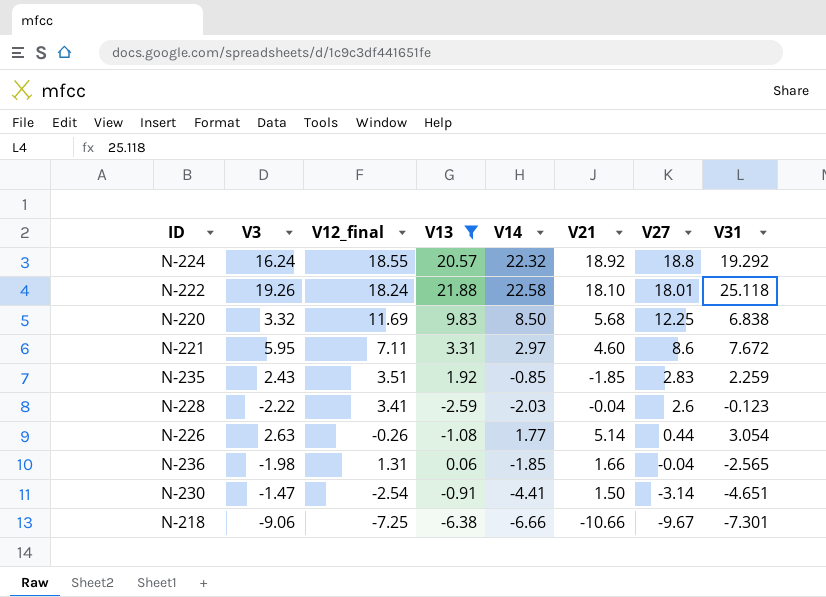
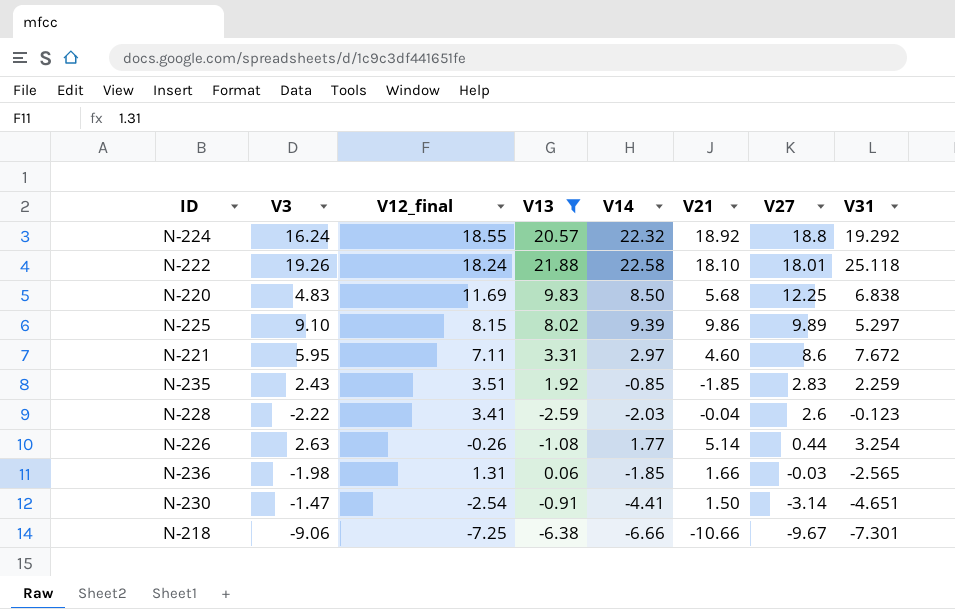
N-220 | V3: 3.32 -> 4.83
row N-225: none -> 9.10 | 8.15 | 8.02 | 9.39 | 9.86 | 9.89 | 5.297
N-226 | V31: 3.054 -> 3.254
N-236 | V27: -0.04 -> -0.03

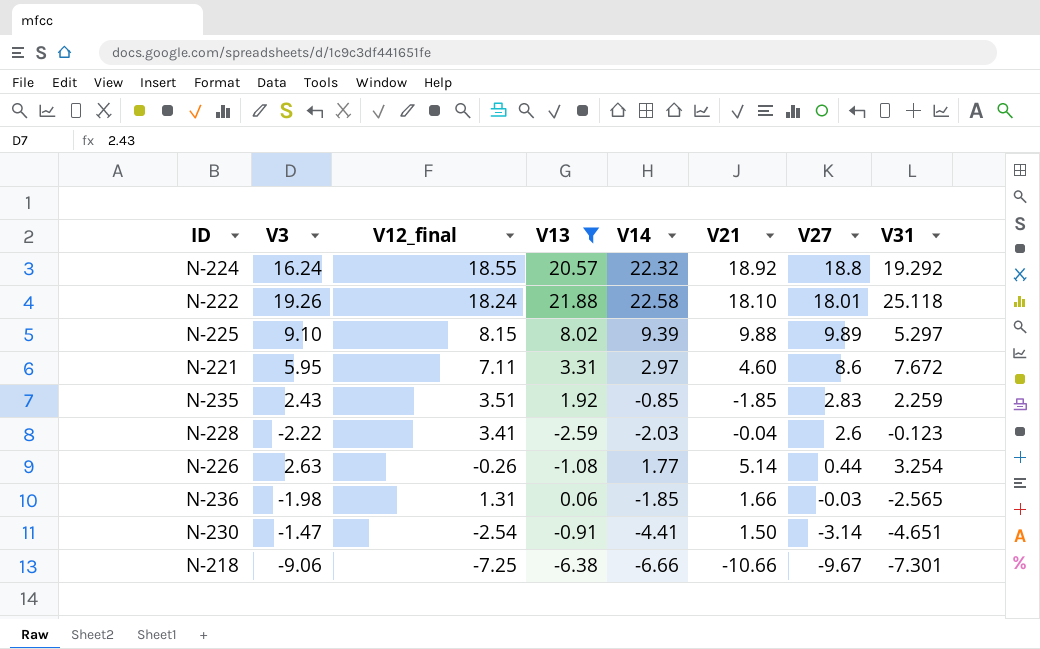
row N-220: 4.83 | 11.69 | 9.83 | 8.50 | 5.68 | 12.25 | 6.838 -> none
N-225 | V21: 9.86 -> 9.88

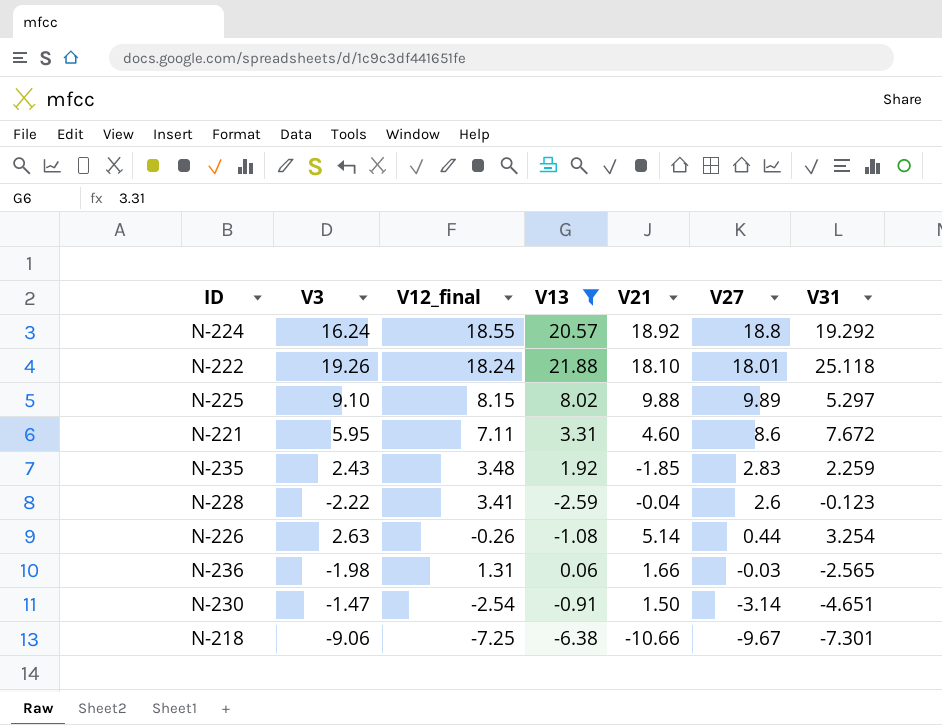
column V14 | position: 5 -> none
N-235 | V12_final: 3.51 -> 3.48

